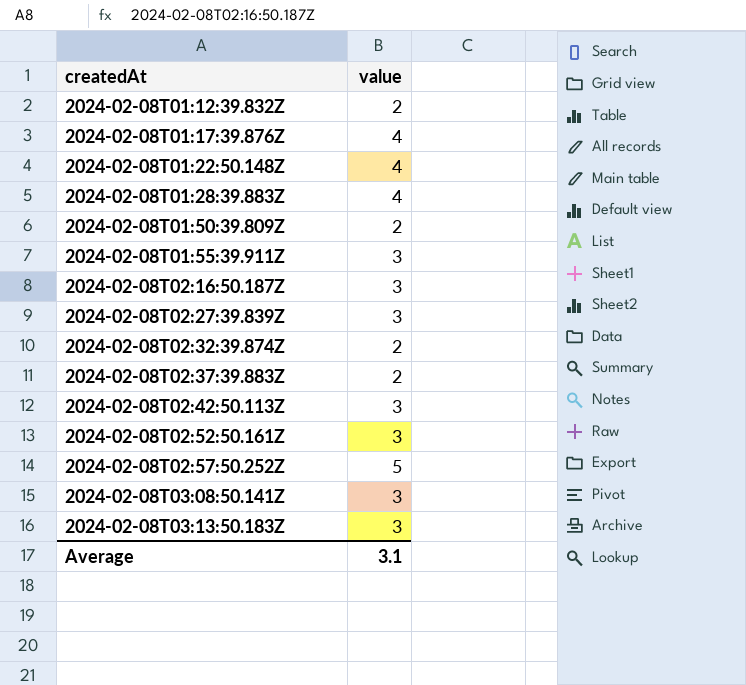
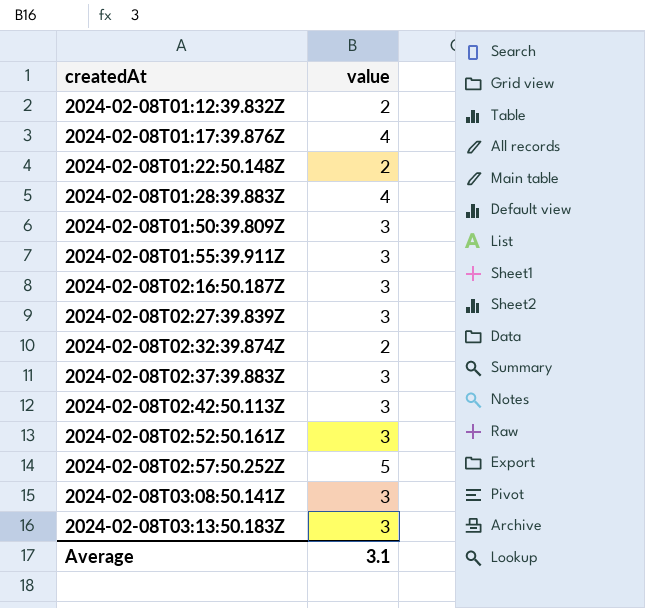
2024-02-08T01:22:50.148Z | value: 4 -> 2
2024-02-08T01:50:39.809Z | value: 2 -> 3
2024-02-08T02:37:39.883Z | value: 2 -> 3

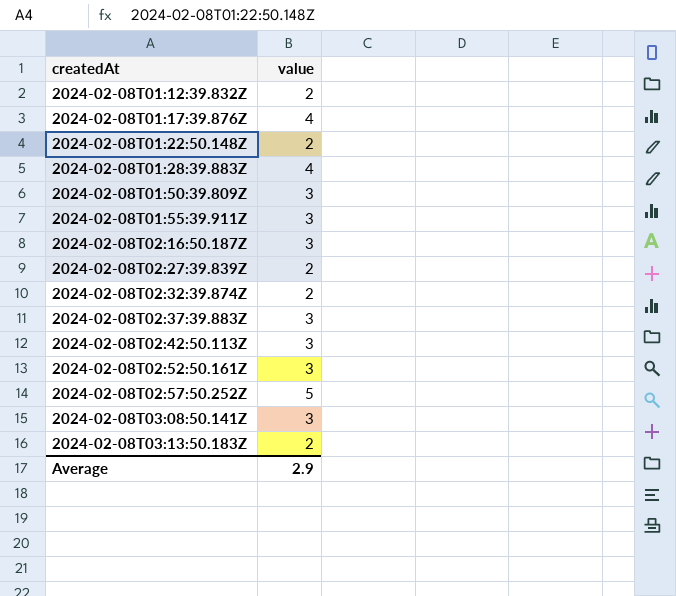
2024-02-08T02:27:39.839Z | value: 3 -> 2
2024-02-08T03:13:50.183Z | value: 3 -> 2
Average | value: 3.1 -> 2.9

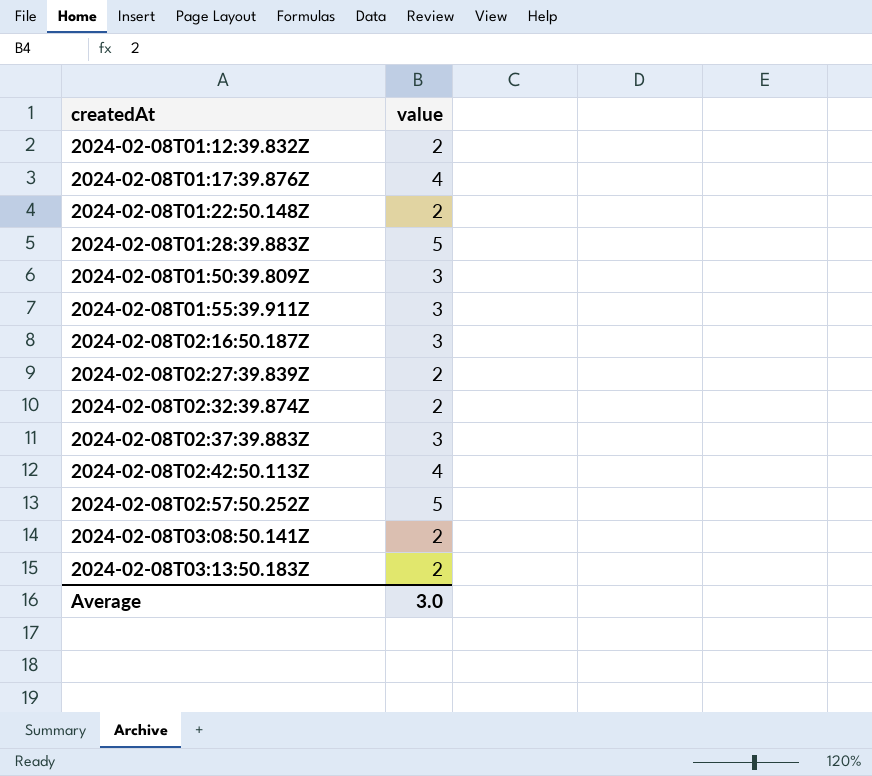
row 2024-02-08T02:52:50.161Z: 3 -> none
2024-02-08T01:28:39.883Z | value: 4 -> 5
2024-02-08T02:42:50.113Z | value: 3 -> 4
2024-02-08T03:08:50.141Z | value: 3 -> 2
Average | value: 2.9 -> 3.0

